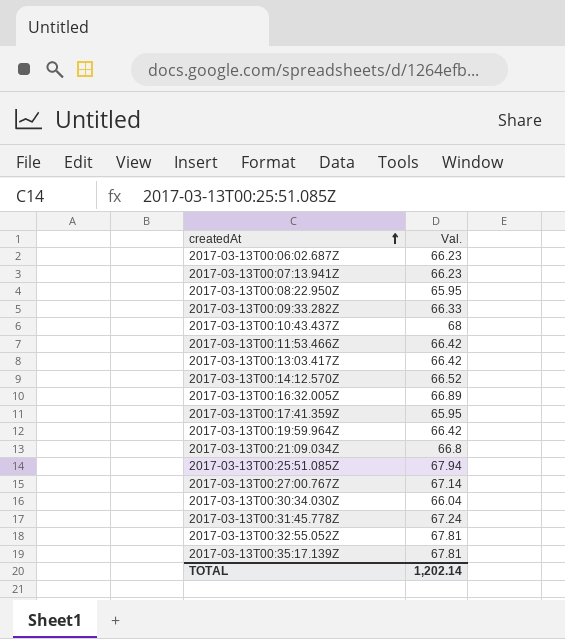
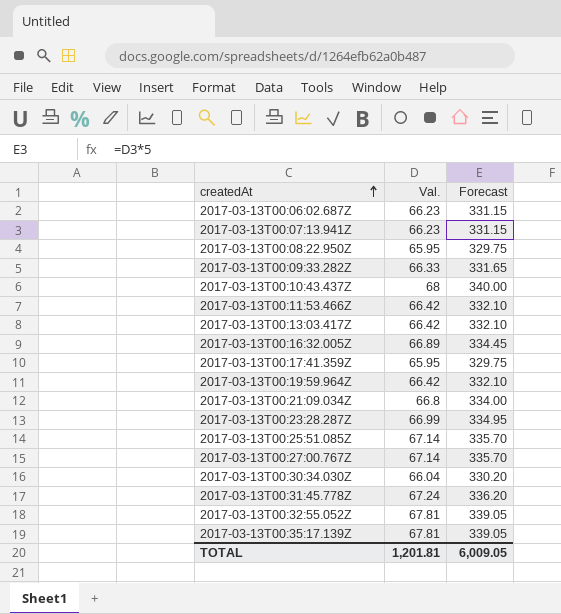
column Forecast | formula: none -> [Val.] * 5
row 2017-03-13T00:14:12.570Z: 66.52 -> none
row 2017-03-13T00:23:28.287Z: none -> 66.99 | 334.95
2017-03-13T00:25:51.085Z | Val.: 67.94 -> 67.14
TOTAL | Val.: 1,202.14 -> 1,201.81

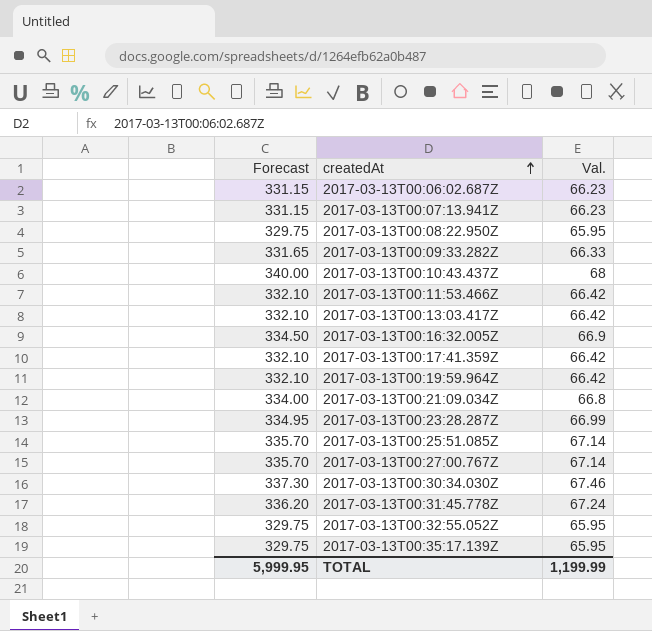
column Forecast | position: 3 -> 1
2017-03-13T00:16:32.005Z | Forecast: 334.45 -> 334.50
2017-03-13T00:16:32.005Z | Val.: 66.89 -> 66.9
2017-03-13T00:17:41.359Z | Forecast: 329.75 -> 332.10
2017-03-13T00:17:41.359Z | Val.: 65.95 -> 66.42
2017-03-13T00:30:34.030Z | Forecast: 330.20 -> 337.30
2017-03-13T00:30:34.030Z | Val.: 66.04 -> 67.46
2017-03-13T00:32:55.052Z | Forecast: 339.05 -> 329.75
2017-03-13T00:32:55.052Z | Val.: 67.81 -> 65.95
2017-03-13T00:35:17.139Z | Forecast: 339.05 -> 329.75
2017-03-13T00:35:17.139Z | Val.: 67.81 -> 65.95
TOTAL | Forecast: 6,009.05 -> 5,999.95
TOTAL | Val.: 1,201.81 -> 1,199.99

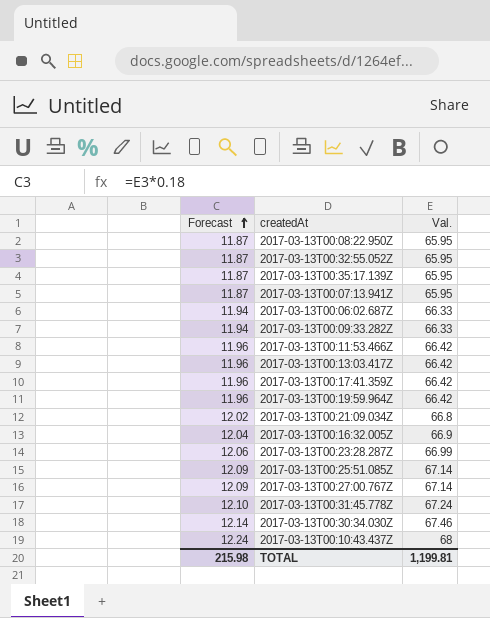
row order: createdAt ascending -> Forecast ascending
column Forecast | formula: [Val.] * 5 -> [Val.] * 0.18
2017-03-13T00:07:13.941Z | Val.: 66.23 -> 65.95
2017-03-13T00:06:02.687Z | Val.: 66.23 -> 66.33
TOTAL | Forecast: 5,999.95 -> 215.98
TOTAL | Val.: 1,199.99 -> 1,199.81

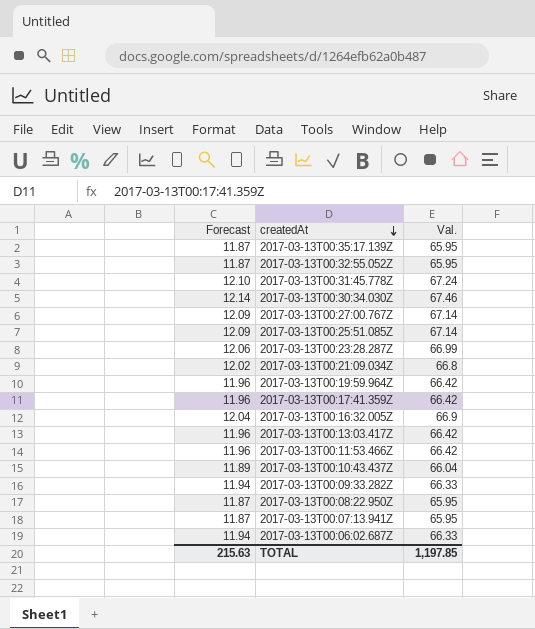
row order: Forecast ascending -> createdAt descending
2017-03-13T00:10:43.437Z | Forecast: 12.24 -> 11.89
2017-03-13T00:10:43.437Z | Val.: 68 -> 66.04
TOTAL | Forecast: 215.98 -> 215.63
TOTAL | Val.: 1,199.81 -> 1,197.85

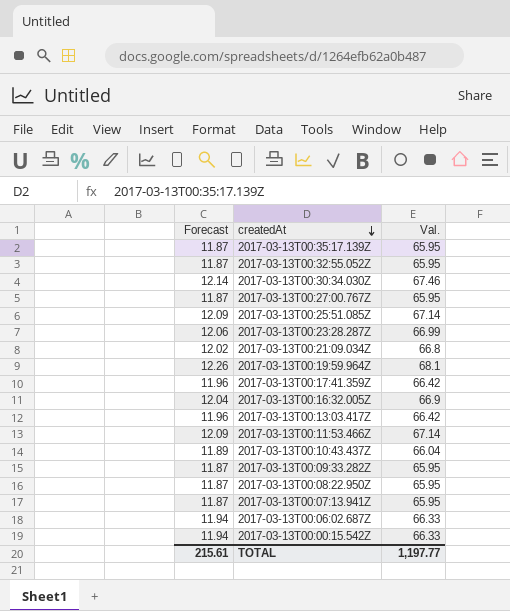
row 2017-03-13T00:31:45.778Z: 12.10 | 67.24 -> none
2017-03-13T00:27:00.767Z | Forecast: 12.09 -> 11.87
2017-03-13T00:27:00.767Z | Val.: 67.14 -> 65.95
2017-03-13T00:19:59.964Z | Forecast: 11.96 -> 12.26
2017-03-13T00:19:59.964Z | Val.: 66.42 -> 68.1
2017-03-13T00:11:53.466Z | Forecast: 11.96 -> 12.09
2017-03-13T00:11:53.466Z | Val.: 66.42 -> 67.14
2017-03-13T00:09:33.282Z | Forecast: 11.94 -> 11.87
2017-03-13T00:09:33.282Z | Val.: 66.33 -> 65.95
row 2017-03-13T00:00:15.542Z: none -> 11.94 | 66.33
TOTAL | Forecast: 215.63 -> 215.61
TOTAL | Val.: 1,197.85 -> 1,197.77

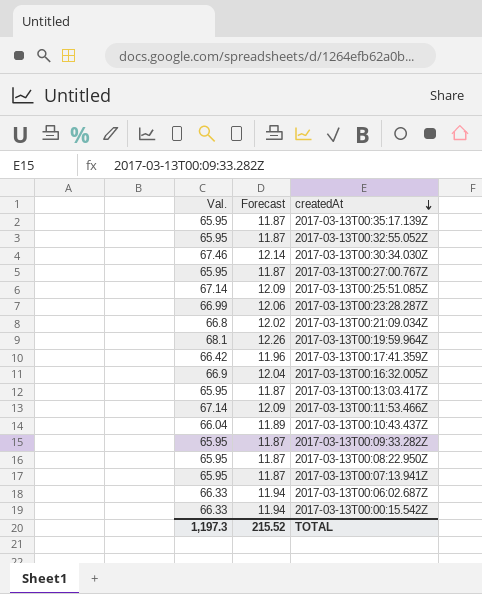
column Val. | position: 3 -> 1
2017-03-13T00:13:03.417Z | Val.: 66.42 -> 65.95
2017-03-13T00:13:03.417Z | Forecast: 11.96 -> 11.87
TOTAL | Val.: 1,197.77 -> 1,197.3
TOTAL | Forecast: 215.61 -> 215.52

